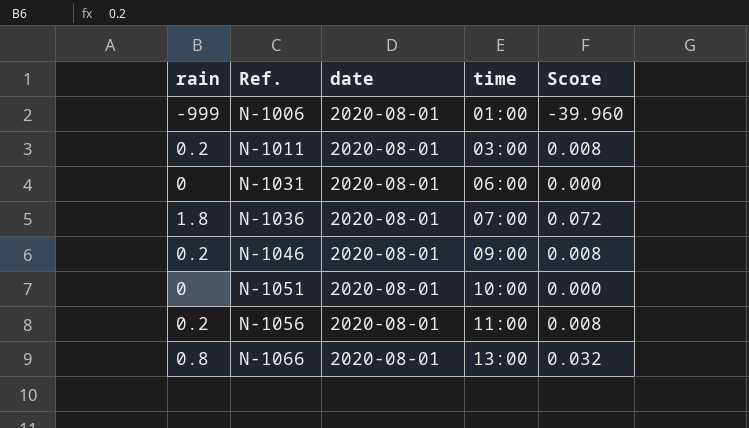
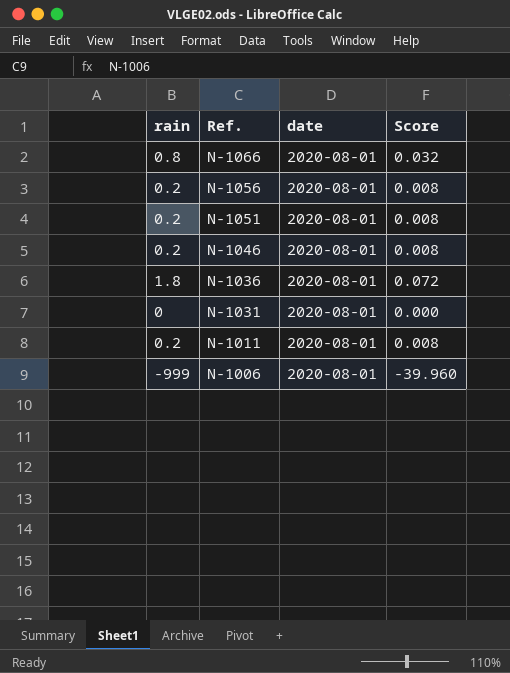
row order: Ref. ascending -> Ref. descending
column time | position: 4 -> none
N-1051 | rain: 0 -> 0.2
N-1051 | Score: 0.000 -> 0.008

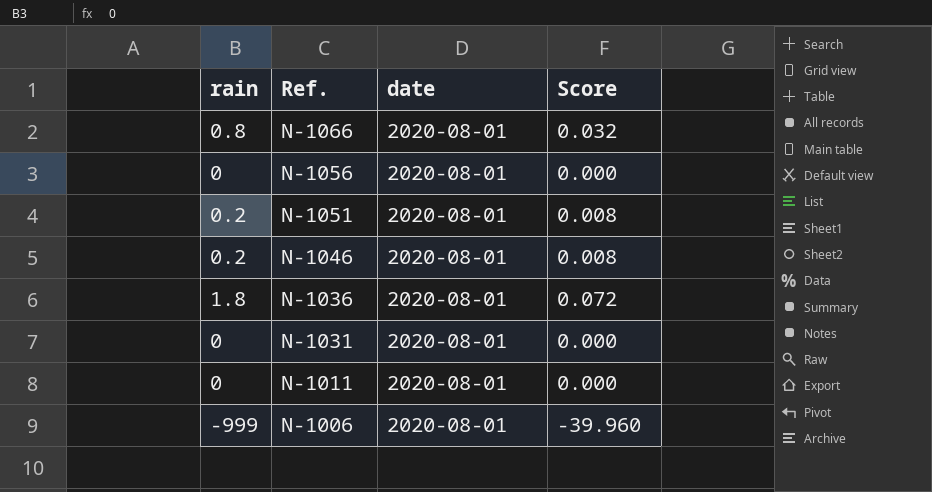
N-1056 | rain: 0.2 -> 0
N-1056 | Score: 0.008 -> 0.000
N-1011 | rain: 0.2 -> 0
N-1011 | Score: 0.008 -> 0.000

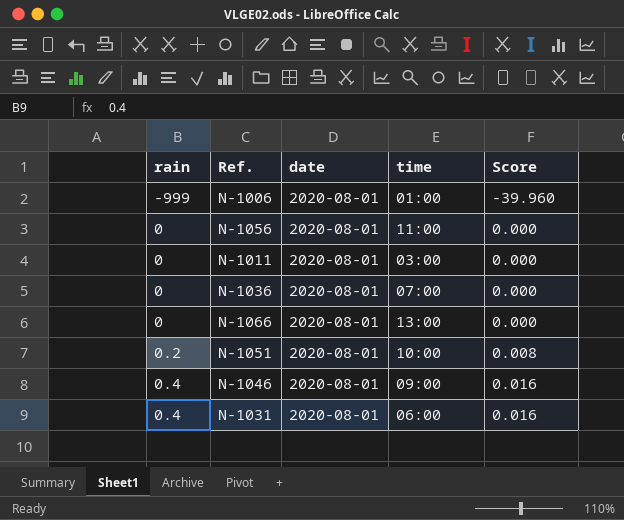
row order: Ref. descending -> rain ascending
column time | position: none -> 4
N-1036 | rain: 1.8 -> 0
N-1036 | Score: 0.072 -> 0.000
N-1066 | rain: 0.8 -> 0
N-1066 | Score: 0.032 -> 0.000
N-1046 | rain: 0.2 -> 0.4
N-1046 | Score: 0.008 -> 0.016
N-1031 | rain: 0 -> 0.4
N-1031 | Score: 0.000 -> 0.016

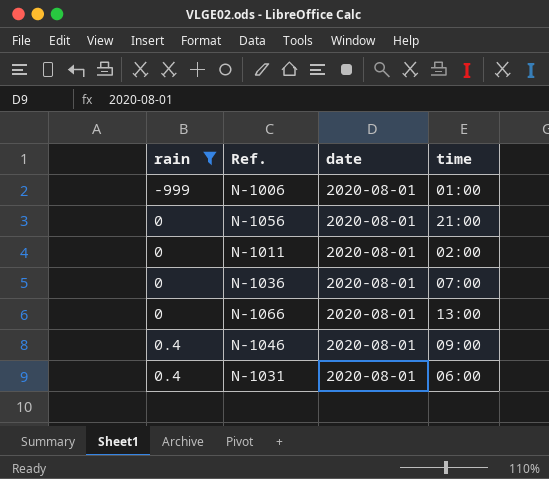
filter: none -> rain != 0.2
column Score | formula: [rain] * 0.04 -> none
N-1056 | time: 11:00 -> 21:00
N-1011 | time: 03:00 -> 02:00

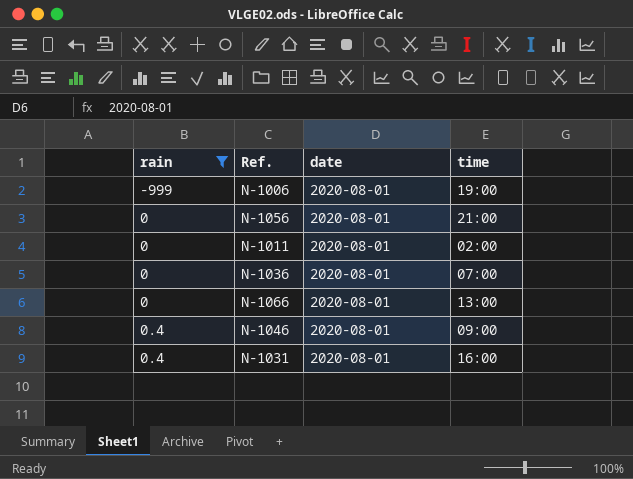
N-1006 | time: 01:00 -> 19:00
N-1031 | time: 06:00 -> 16:00

